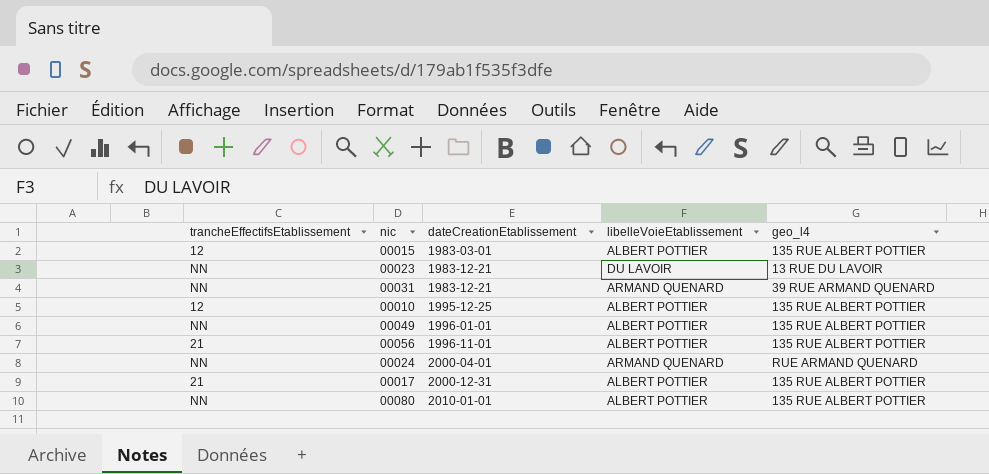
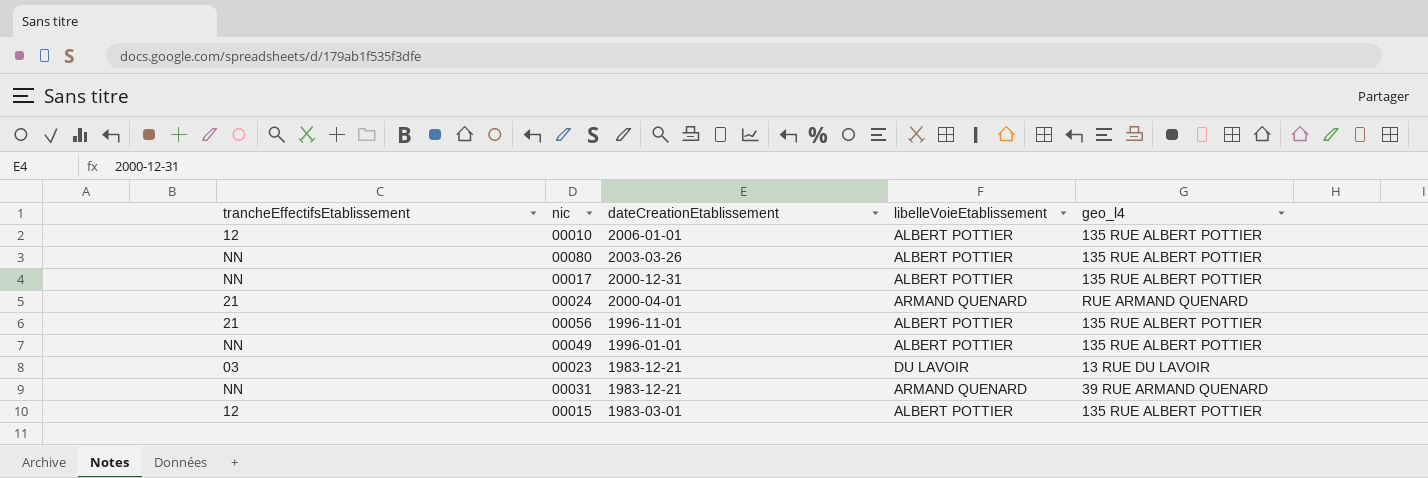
row order: dateCreationEtablissement ascending -> dateCreationEtablissement descending
00010 | dateCreationEtablissement: 1995-12-25 -> 2006-01-01
00080 | dateCreationEtablissement: 2010-01-01 -> 2003-03-26
00017 | trancheEffectifsEtablissement: 21 -> NN
00024 | trancheEffectifsEtablissement: NN -> 21
00023 | trancheEffectifsEtablissement: NN -> 03

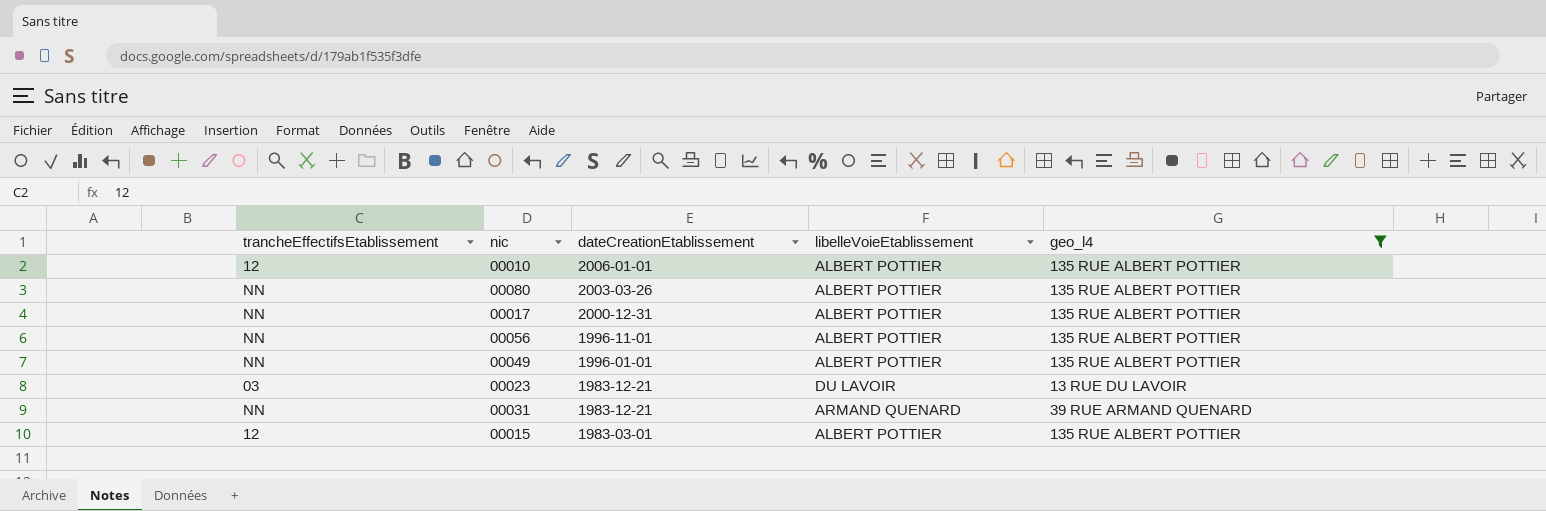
filter: none -> geo_l4 != RUE ARMAND QUENARD
00056 | trancheEffectifsEtablissement: 21 -> NN

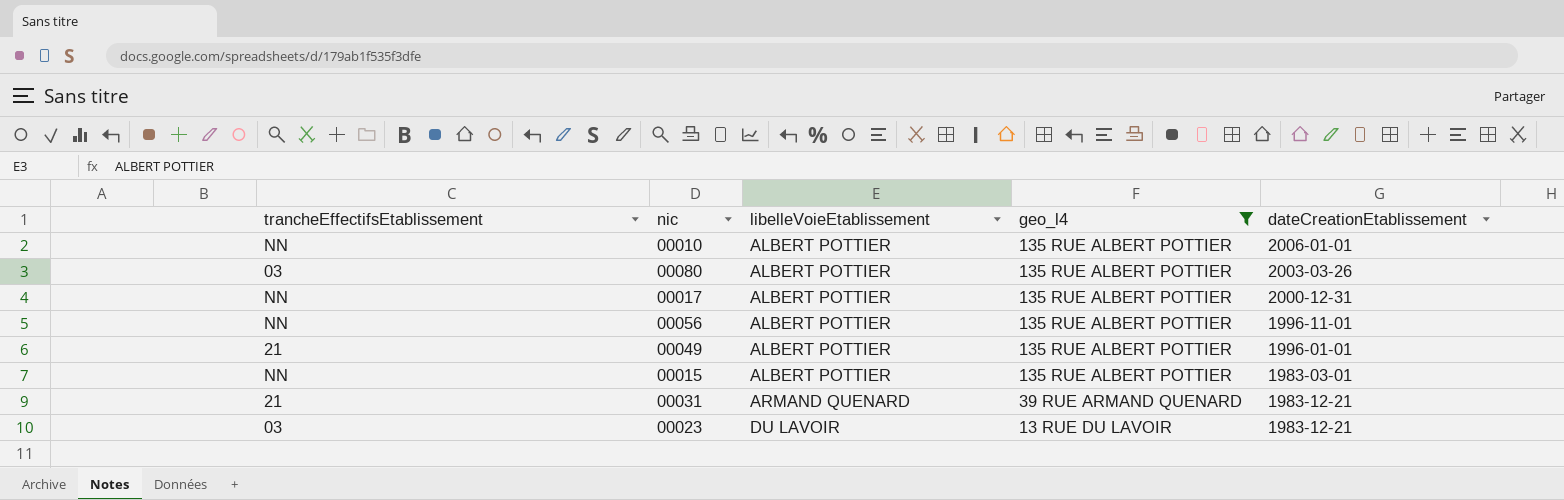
row order: dateCreationEtablissement descending -> libelleVoieEtablissement ascending
column dateCreationEtablissement | position: 3 -> 5
00010 | trancheEffectifsEtablissement: 12 -> NN
00080 | trancheEffectifsEtablissement: NN -> 03
00049 | trancheEffectifsEtablissement: NN -> 21
00015 | trancheEffectifsEtablissement: 12 -> NN
00031 | trancheEffectifsEtablissement: NN -> 21

